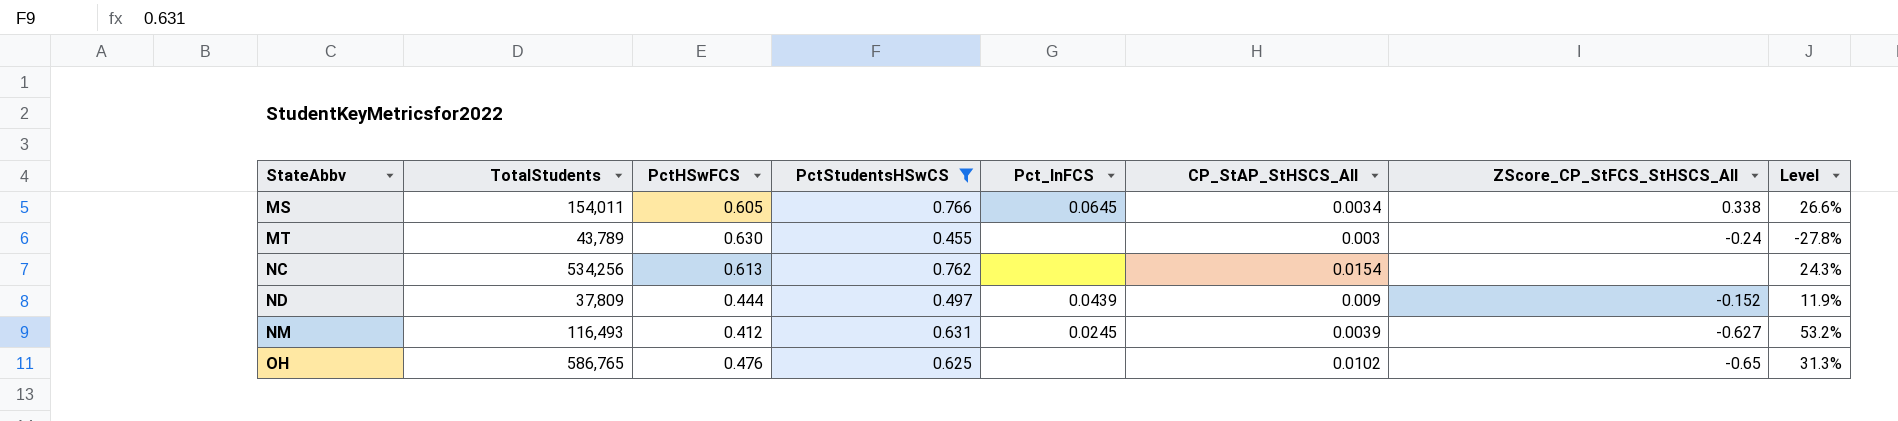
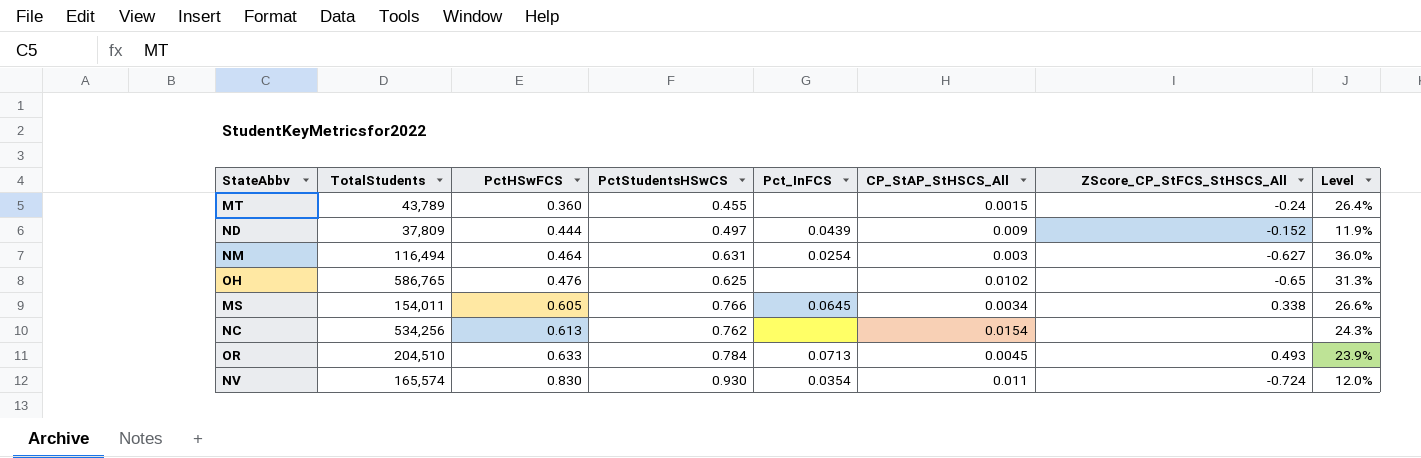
filter: PctStudentsHSwCS <= 0.766 -> none
row order: StateAbbv ascending -> PctHSwFCS ascending
MT | PctHSwFCS: 0.630 -> 0.360
MT | CP_StAP_StHSCS_All: 0.003 -> 0.0015
MT | Level: -27.8% -> 26.4%
NM | TotalStudents: 116,493 -> 116,494
NM | PctHSwFCS: 0.412 -> 0.464
NM | Pct_InFCS: 0.0245 -> 0.0254
NM | CP_StAP_StHSCS_All: 0.0039 -> 0.003
NM | Level: 53.2% -> 36.0%

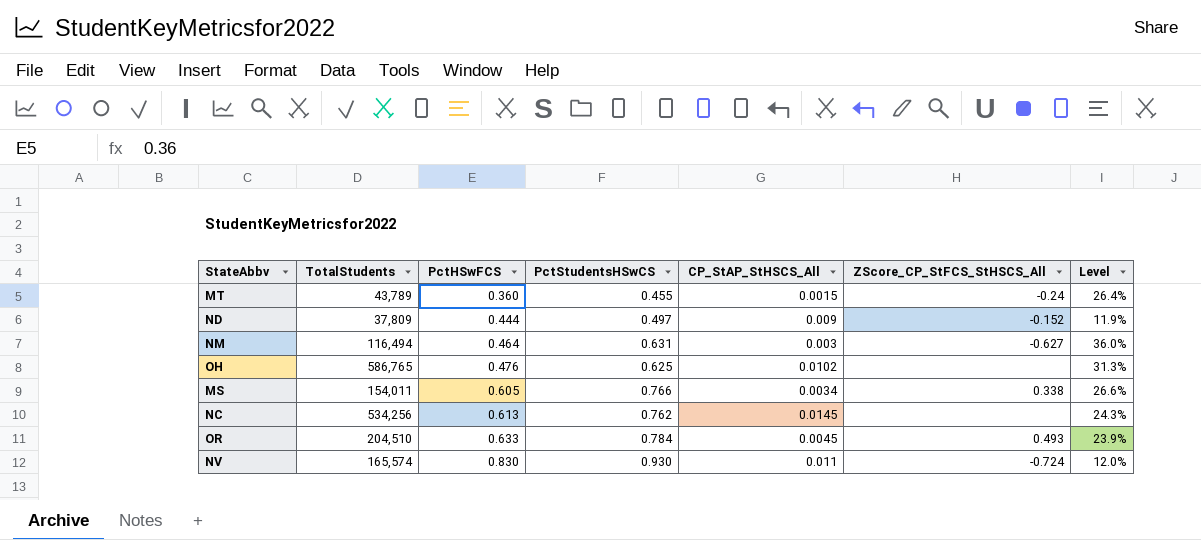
column Pct_InFCS | position: 5 -> none
OH | ZScore_CP_StFCS_StHSCS_All: -0.65 -> none
NC | CP_StAP_StHSCS_All: 0.0154 -> 0.0145

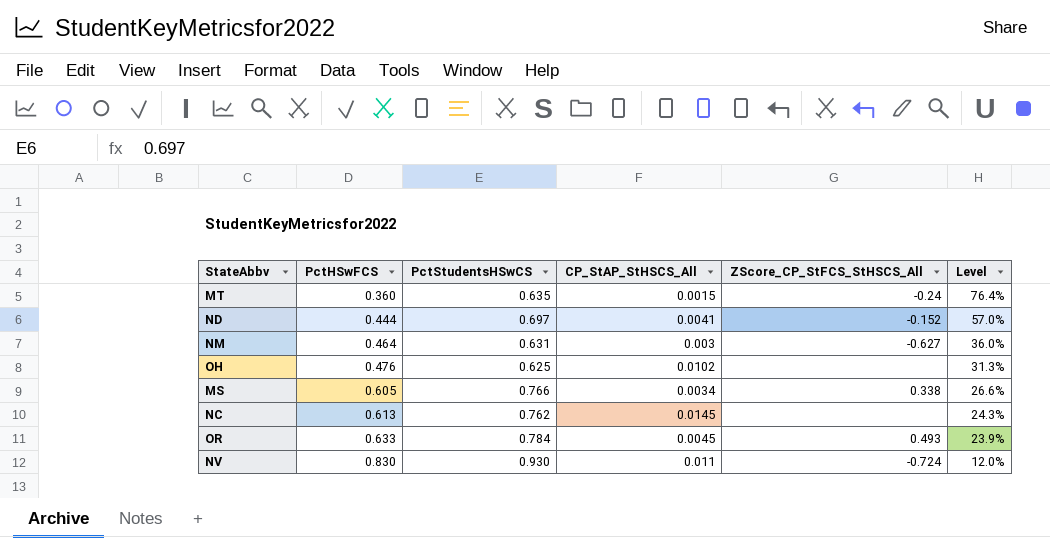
column TotalStudents | position: 2 -> none
MT | PctStudentsHSwCS: 0.455 -> 0.635
MT | Level: 26.4% -> 76.4%
ND | PctStudentsHSwCS: 0.497 -> 0.697
ND | CP_StAP_StHSCS_All: 0.009 -> 0.0041
ND | Level: 11.9% -> 57.0%

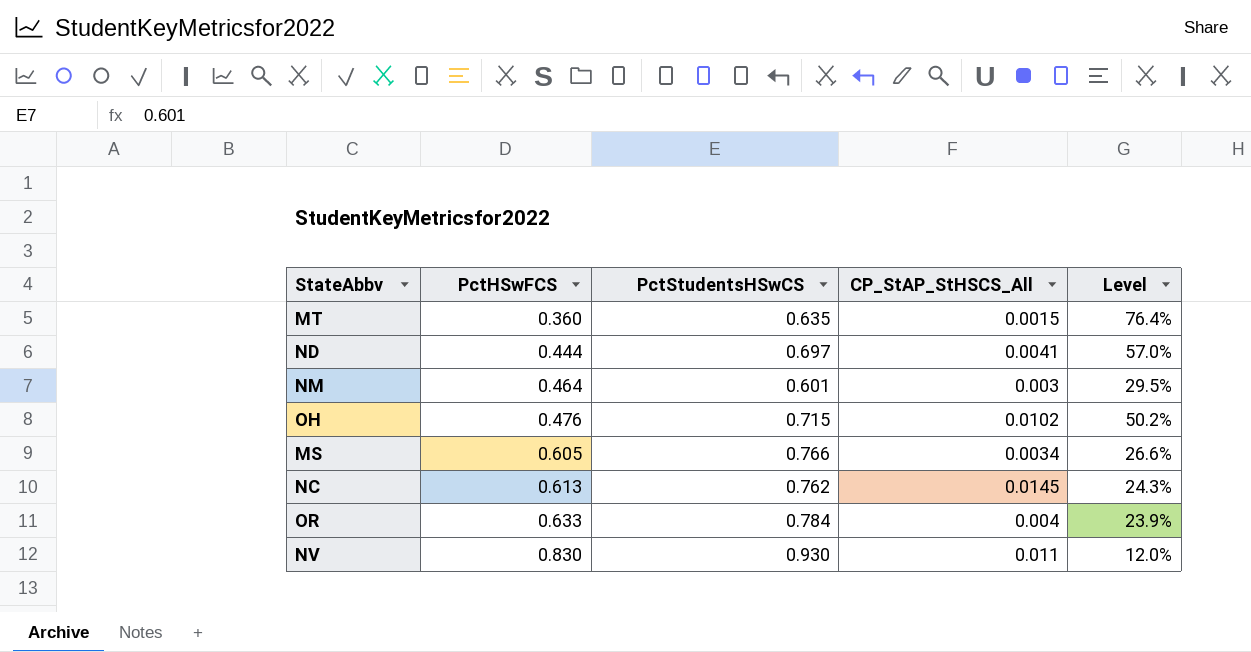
column ZScore_CP_StFCS_StHSCS_All | position: 5 -> none
NM | PctStudentsHSwCS: 0.631 -> 0.601
NM | Level: 36.0% -> 29.5%
OH | PctStudentsHSwCS: 0.625 -> 0.715
OH | Level: 31.3% -> 50.2%
OR | CP_StAP_StHSCS_All: 0.0045 -> 0.004

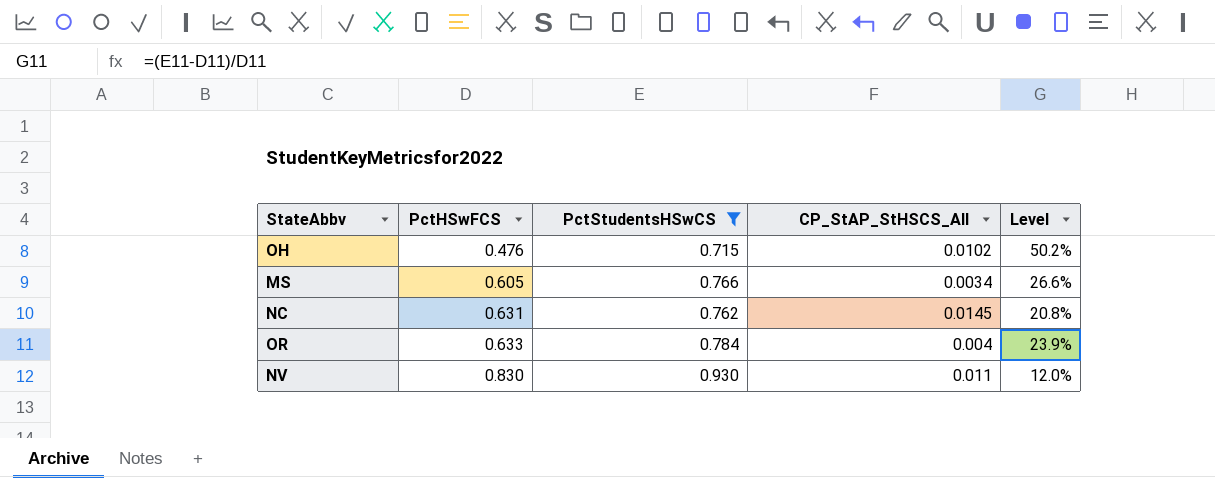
filter: none -> PctStudentsHSwCS >= 0.715
NC | PctHSwFCS: 0.613 -> 0.631
NC | Level: 24.3% -> 20.8%

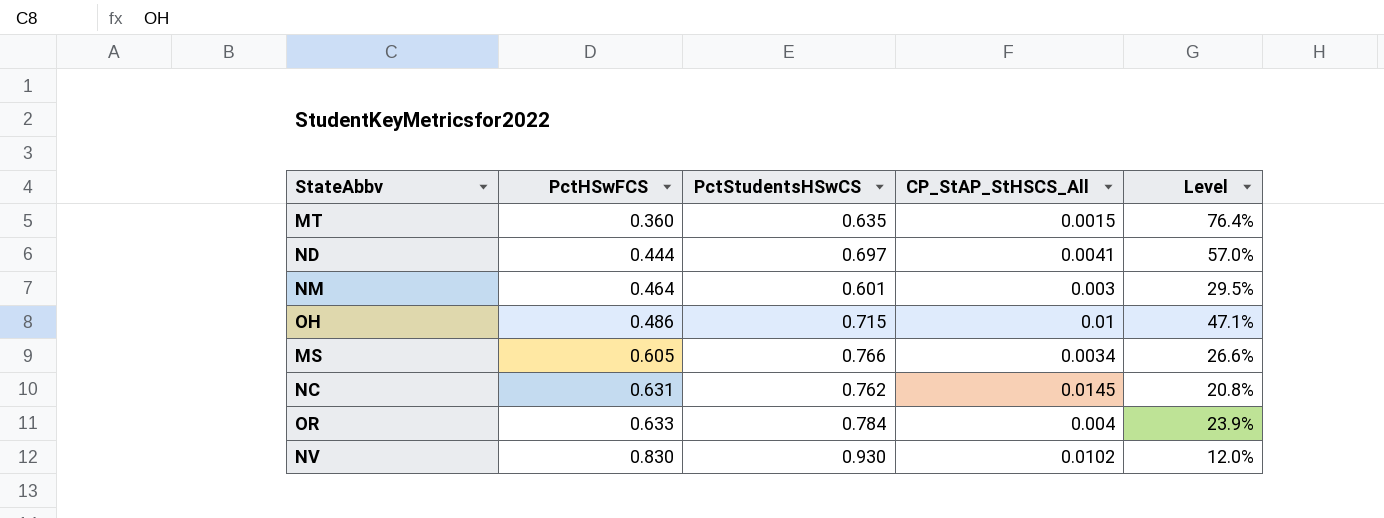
filter: PctStudentsHSwCS >= 0.715 -> none
OH | PctHSwFCS: 0.476 -> 0.486
OH | CP_StAP_StHSCS_All: 0.0102 -> 0.01
OH | Level: 50.2% -> 47.1%
NV | CP_StAP_StHSCS_All: 0.011 -> 0.0102

